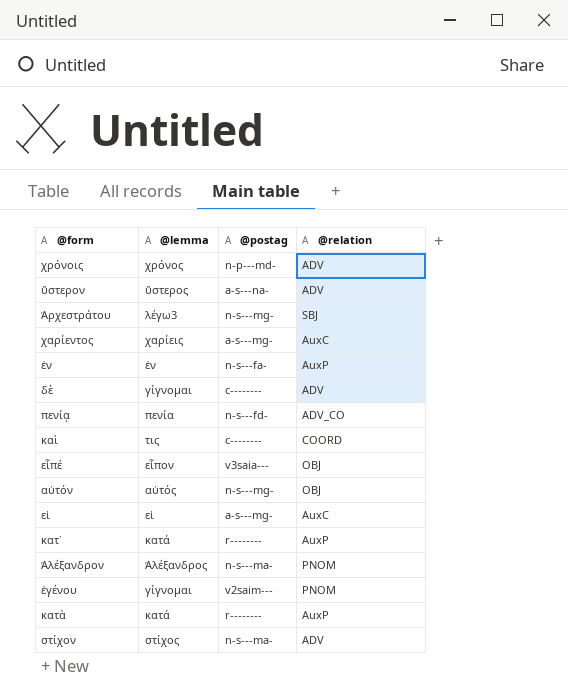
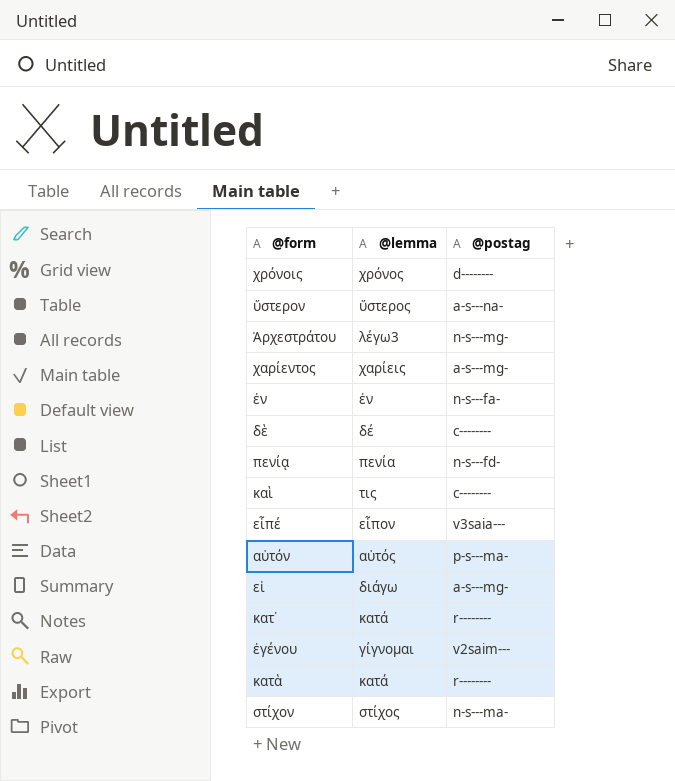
column @relation | position: 4 -> none
row Ἀλέξανδρον: Ἀλέξανδρος | n-s---ma- | PNOM -> none
χρόνοις | @postag: n-p---md- -> d--------
δὲ | @lemma: γίγνομαι -> δέ
αὐτόν | @postag: n-s---mg- -> p-s---ma-
εἰ | @lemma: εἰ -> διάγω

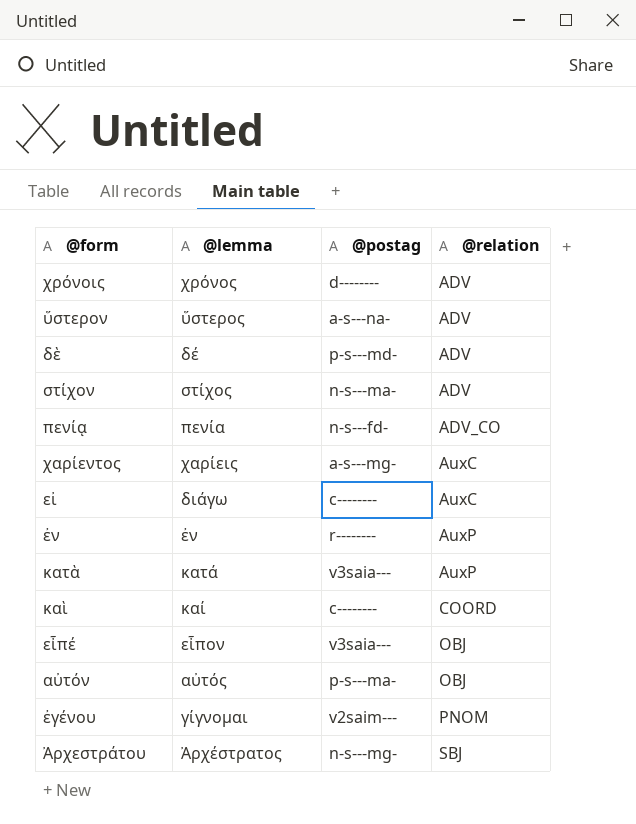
row order: none -> @relation ascending
column @relation | position: none -> 4
row κατ᾽: κατά | r-------- -> none
δὲ | @postag: c-------- -> p-s---md-
εἰ | @postag: a-s---mg- -> c--------
ἐν | @postag: n-s---fa- -> r--------
κατὰ | @postag: r-------- -> v3saia---
καὶ | @lemma: τις -> καί
Ἀρχεστράτου | @lemma: λέγω3 -> Ἀρχέστρατος

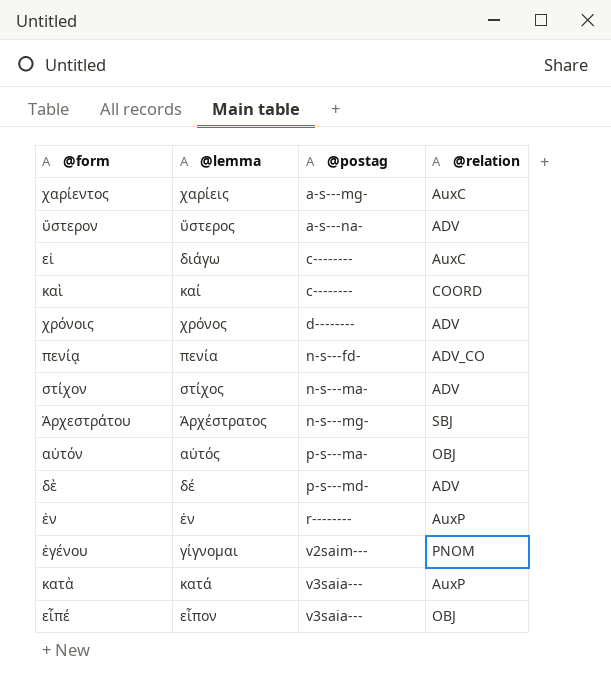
row order: @relation ascending -> @postag ascending

